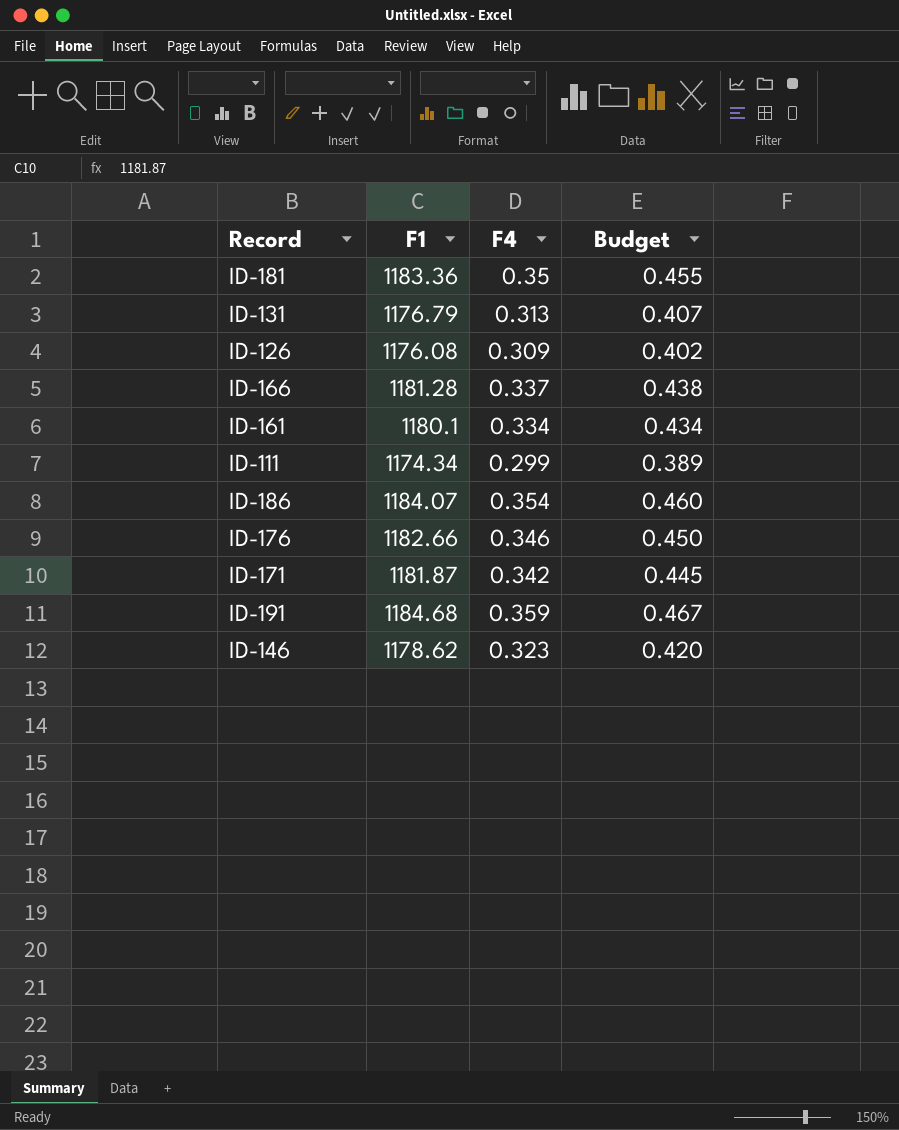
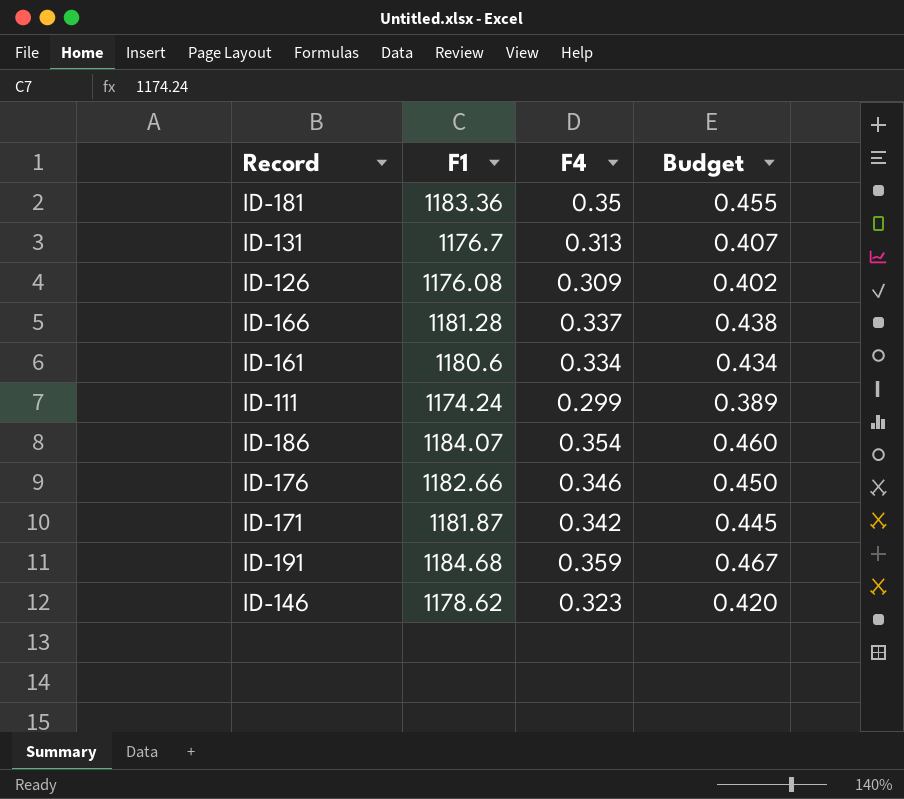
ID-131 | F1: 1176.79 -> 1176.7
ID-161 | F1: 1180.1 -> 1180.6
ID-111 | F1: 1174.34 -> 1174.24

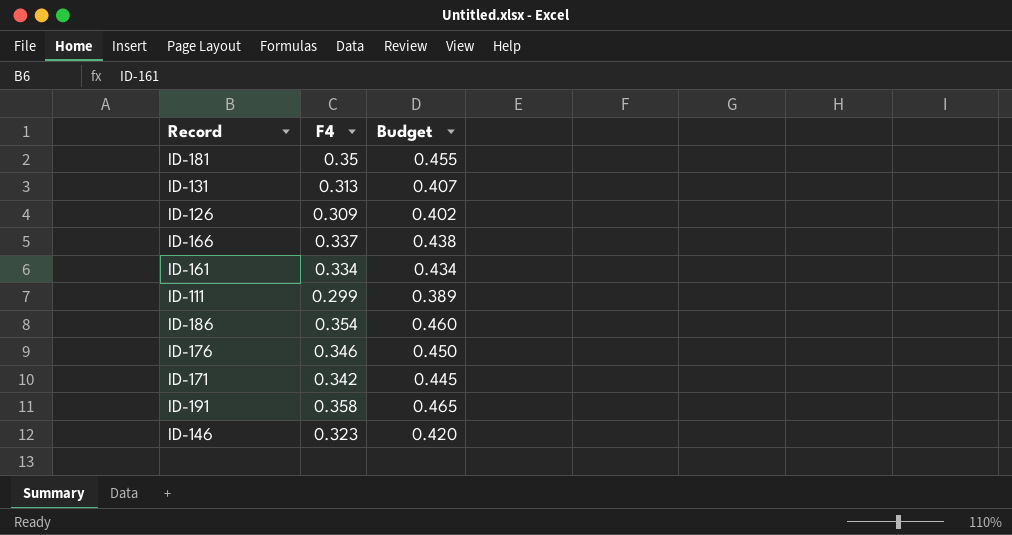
column F1 | position: 2 -> none
ID-191 | F4: 0.359 -> 0.358
ID-191 | Budget: 0.467 -> 0.465

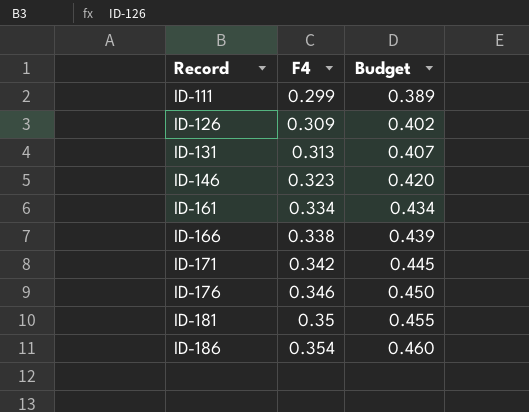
row order: none -> Record ascending
row ID-191: 0.358 | 0.465 -> none
ID-166 | F4: 0.337 -> 0.338
ID-166 | Budget: 0.438 -> 0.439

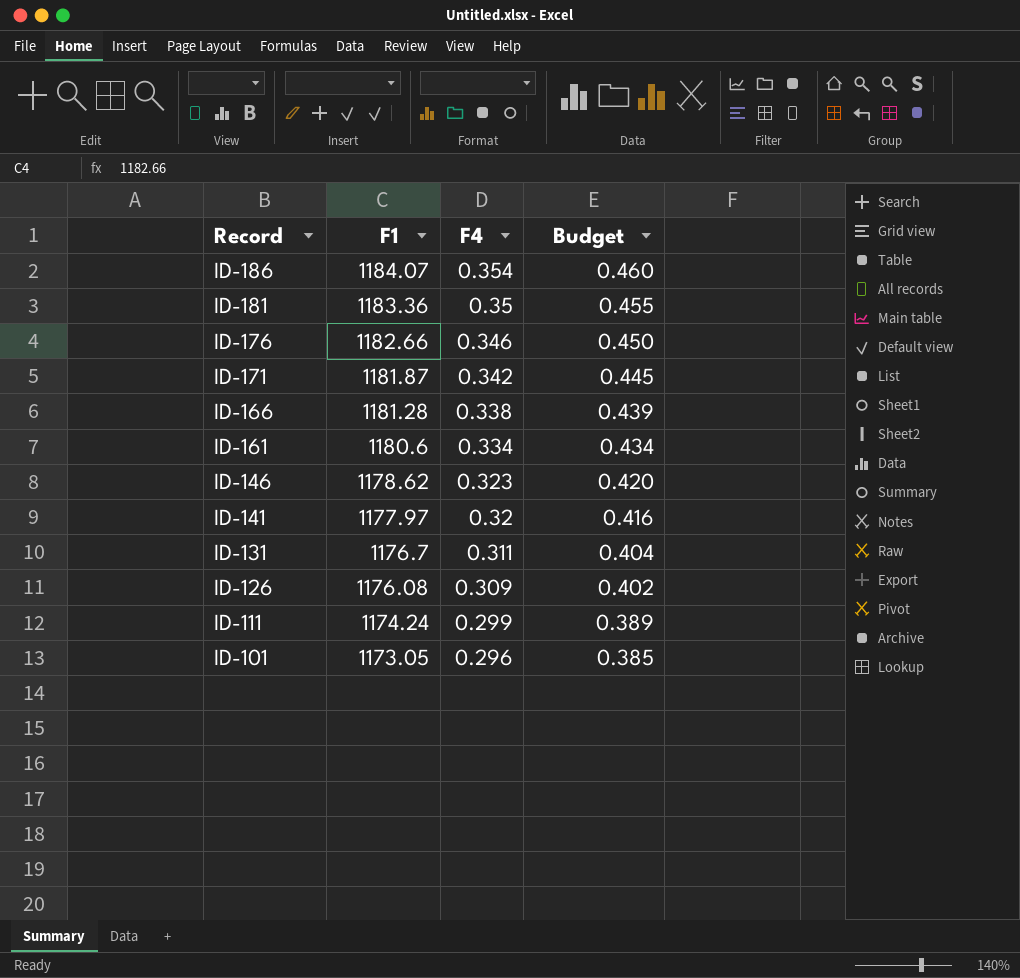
row order: Record ascending -> Record descending
column F1 | position: none -> 2
row ID-141: none -> 1177.97 | 0.32 | 0.416
ID-131 | F4: 0.313 -> 0.311
ID-131 | Budget: 0.407 -> 0.404
row ID-101: none -> 1173.05 | 0.296 | 0.385

